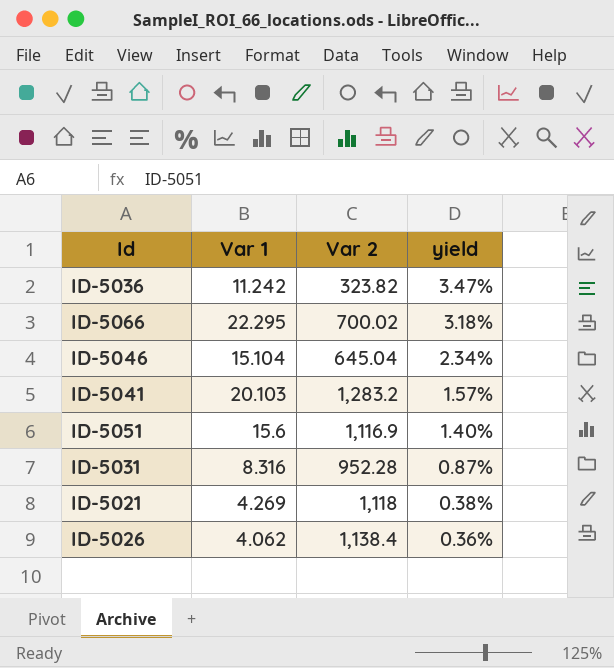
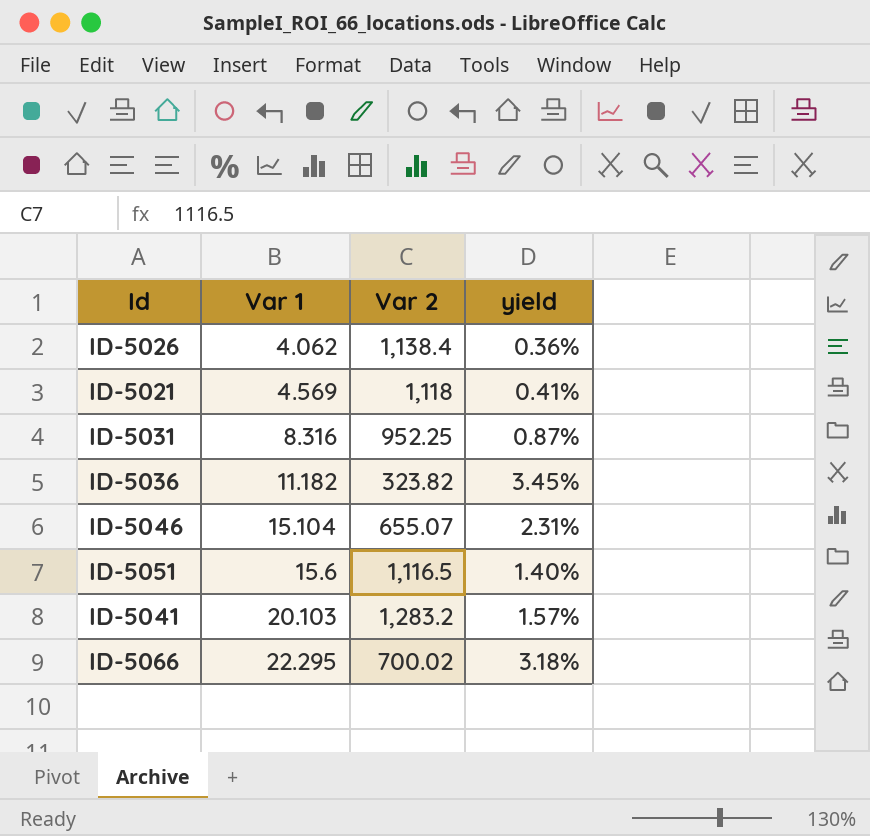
row order: yield descending -> Var 1 ascending
ID-5021 | Var 1: 4.269 -> 4.569
ID-5021 | yield: 0.38% -> 0.41%
ID-5031 | Var 2: 952.28 -> 952.25
ID-5036 | Var 1: 11.242 -> 11.182
ID-5036 | yield: 3.47% -> 3.45%
ID-5046 | Var 2: 645.04 -> 655.07
ID-5046 | yield: 2.34% -> 2.31%
ID-5051 | Var 2: 1,116.9 -> 1,116.5

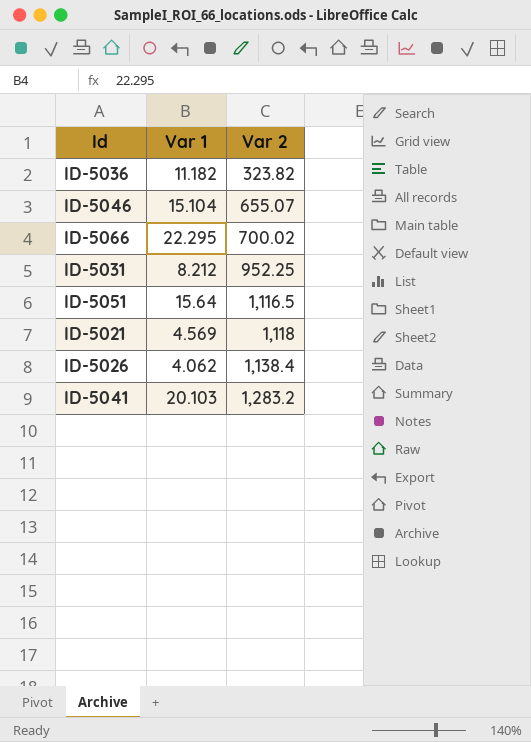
row order: Var 1 ascending -> Var 2 ascending
column yield | formula: [Var 1] / [Var 2] -> none
ID-5031 | Var 1: 8.316 -> 8.212
ID-5051 | Var 1: 15.6 -> 15.64

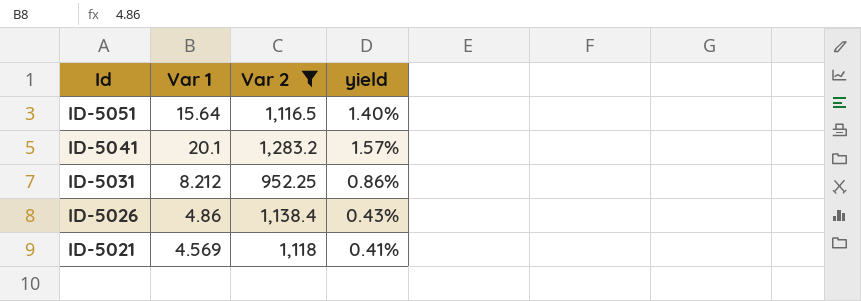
filter: none -> Var 2 >= 952.25
row order: Var 2 ascending -> Id descending
column yield | formula: none -> [Var 1] / [Var 2]
ID-5041 | Var 1: 20.103 -> 20.1
ID-5026 | Var 1: 4.062 -> 4.86

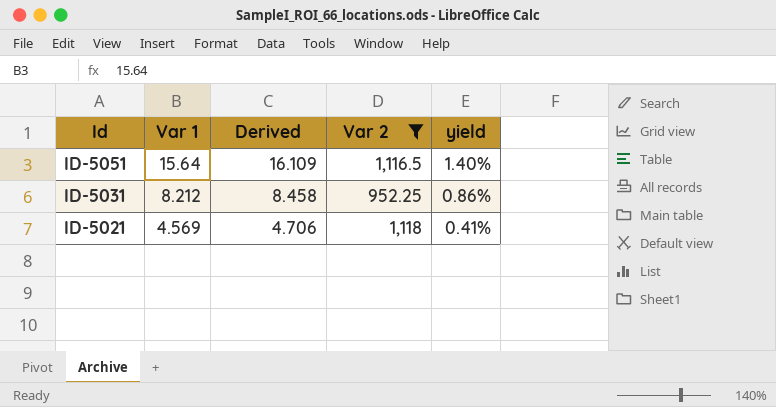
column Derived | formula: none -> [Var 1] * 1.03
row ID-5041: 20.1 | 1,283.2 | 1.57% -> none
row ID-5026: 4.86 | 1,138.4 | 0.43% -> none

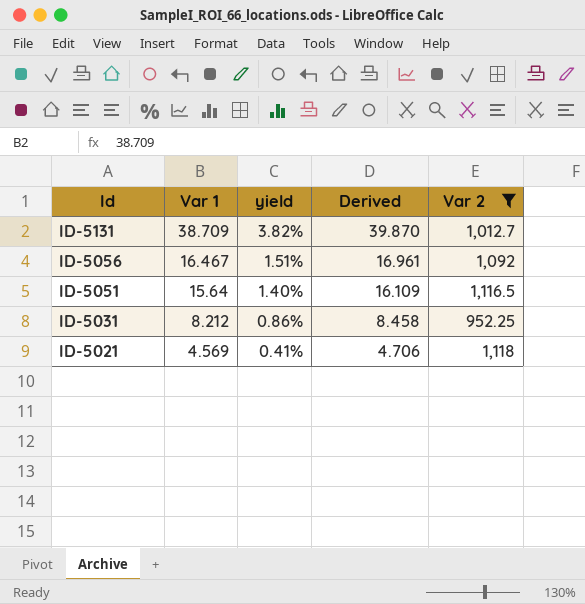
column yield | position: 5 -> 3
row ID-5131: none -> 38.709 | 3.82% | 39.870 | 1,012.7
row ID-5056: none -> 16.467 | 1.51% | 16.961 | 1,092

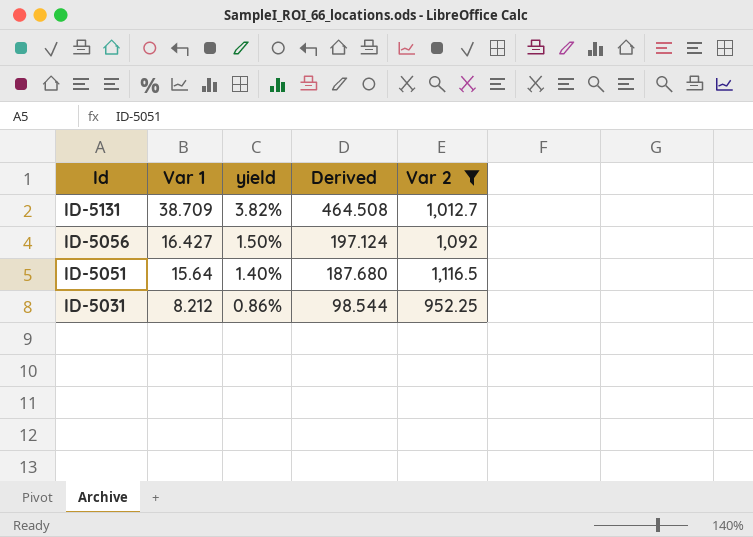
column Derived | formula: [Var 1] * 1.03 -> [Var 1] * 12
row ID-5021: 4.569 | 0.41% | 4.706 | 1,118 -> none
ID-5056 | Var 1: 16.467 -> 16.427
ID-5056 | yield: 1.51% -> 1.50%

